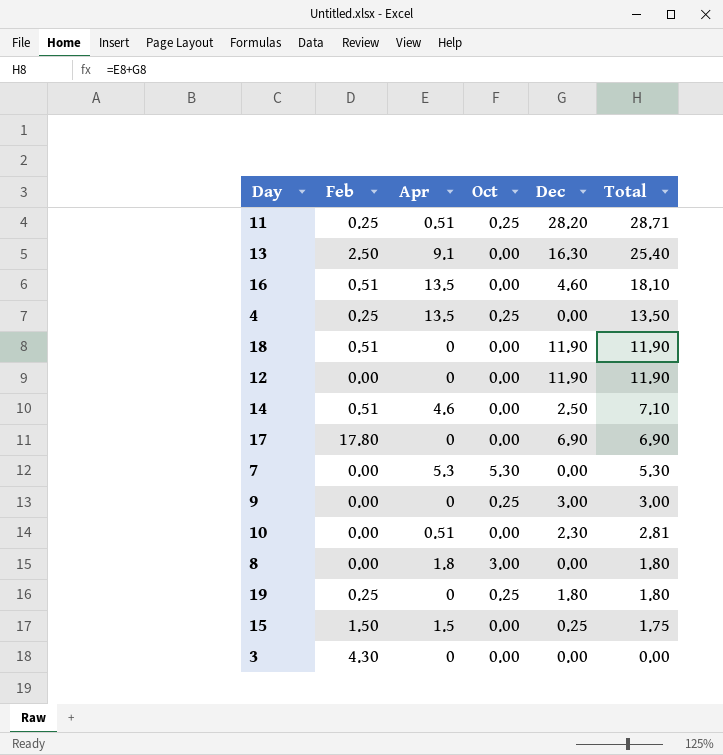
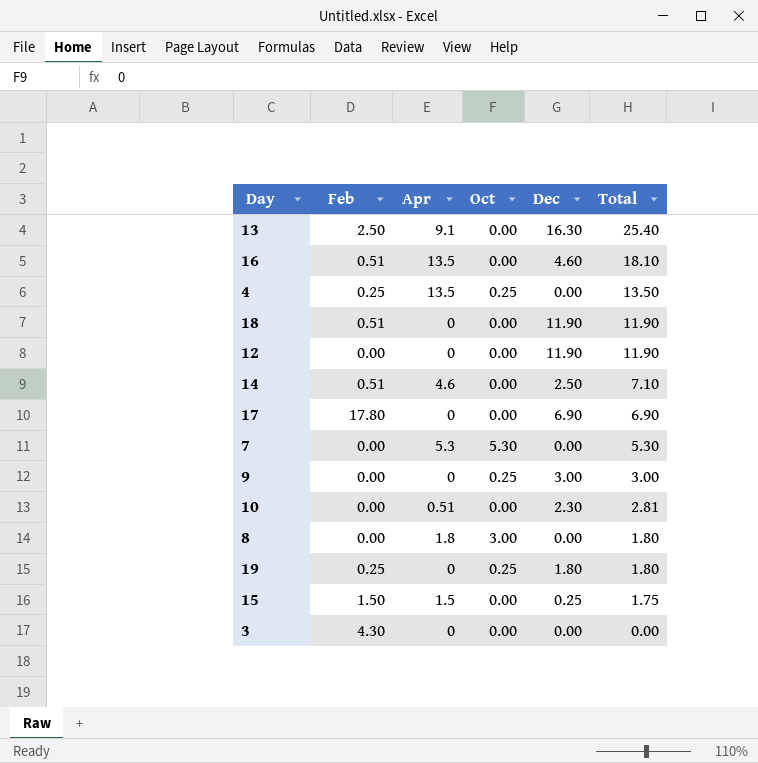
row 11: 0.25 | 0.51 | 0.25 | 28.20 | 28.71 -> none

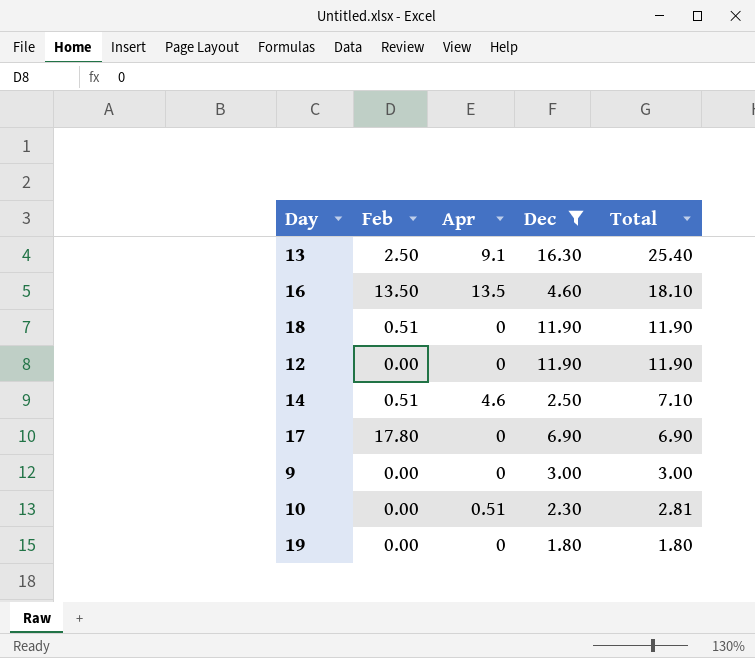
filter: none -> Dec >= 1.80
column Oct | position: 4 -> none
16 | Feb: 0.51 -> 13.50
19 | Feb: 0.25 -> 0.00

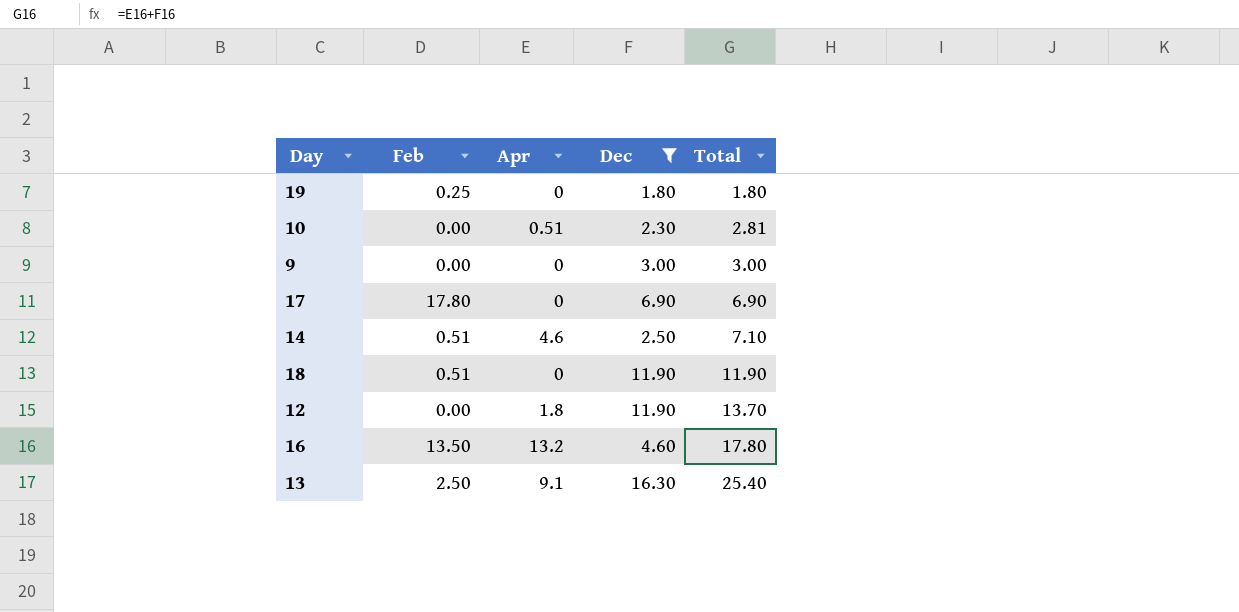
row order: Total descending -> Total ascending
19 | Feb: 0.00 -> 0.25
12 | Apr: 0 -> 1.8
12 | Total: 11.90 -> 13.70
16 | Apr: 13.5 -> 13.2
16 | Total: 18.10 -> 17.80

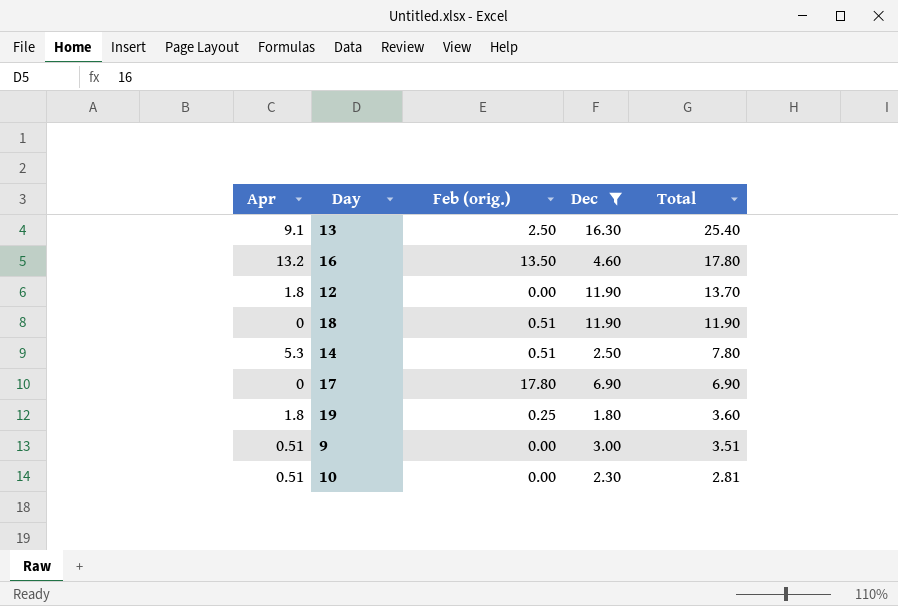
row order: Total ascending -> Total descending
column Apr | position: 3 -> 1
column name: Feb -> Feb (orig.)
14 | Apr: 4.6 -> 5.3
14 | Total: 7.10 -> 7.80
19 | Apr: 0 -> 1.8
19 | Total: 1.80 -> 3.60
9 | Apr: 0 -> 0.51
9 | Total: 3.00 -> 3.51

